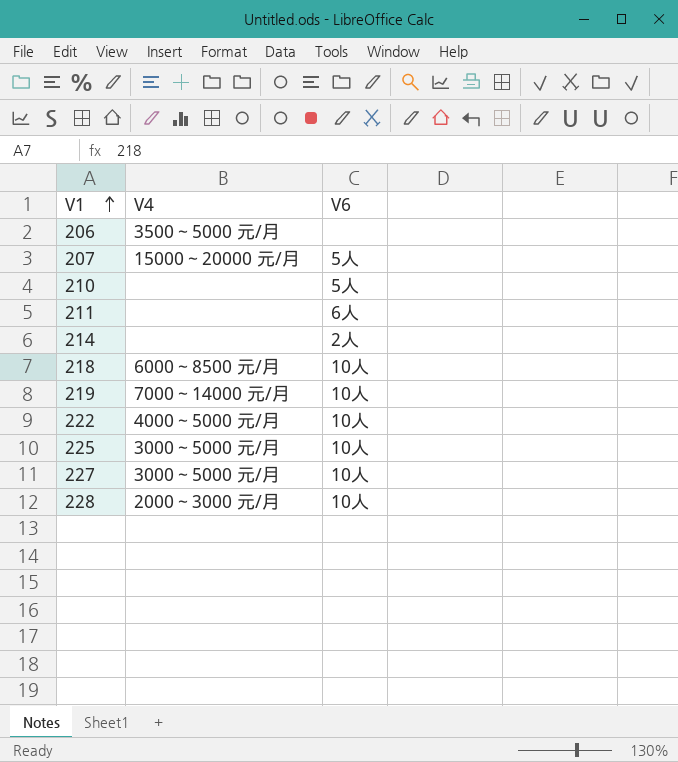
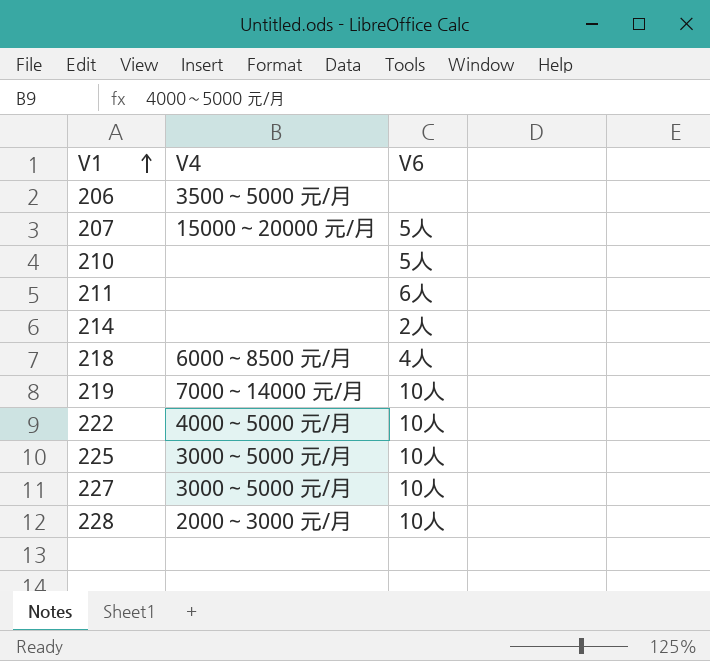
218 | V6: 10人 -> 4人

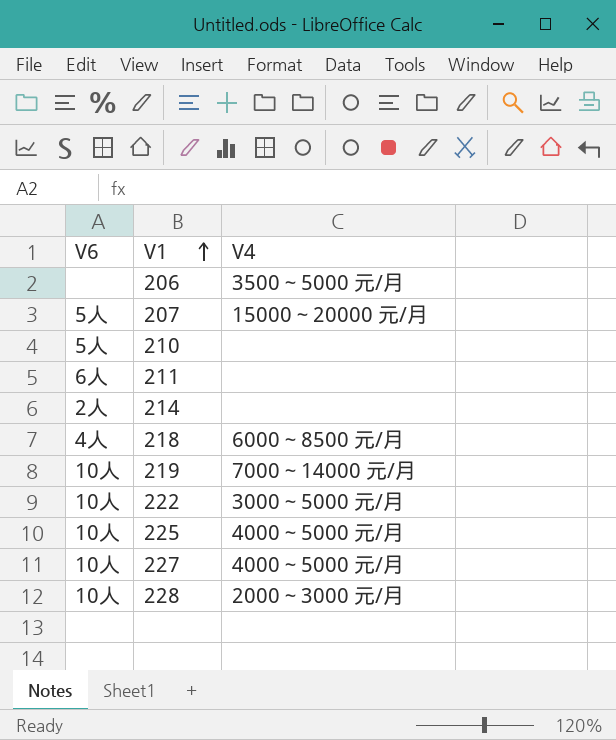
column V6 | position: 3 -> 1
222 | V4: 4000～5000 元/月 -> 3000～5000 元/月
225 | V4: 3000～5000 元/月 -> 4000～5000 元/月
227 | V4: 3000～5000 元/月 -> 4000～5000 元/月

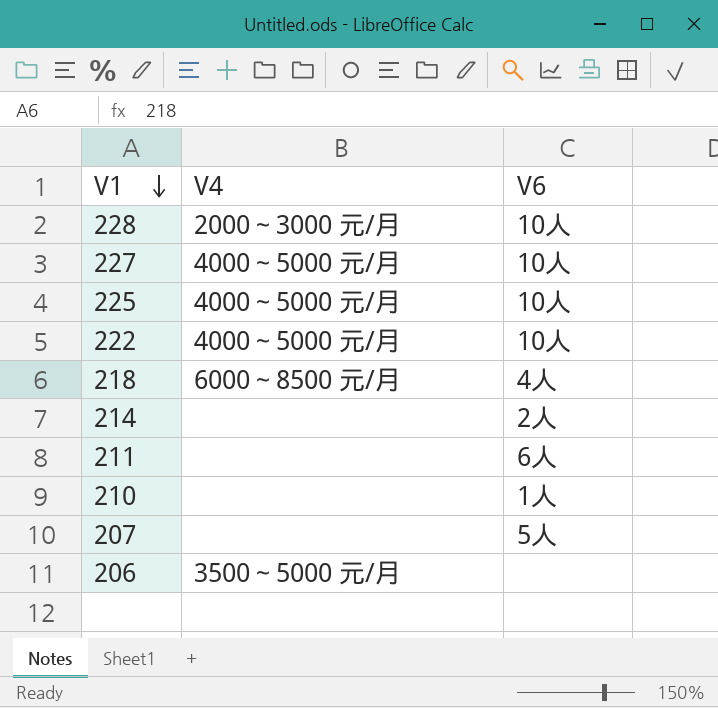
row order: V1 ascending -> V1 descending
column V6 | position: 1 -> 3
row 219: 10人 | 7000～14000 元/月 -> none
222 | V4: 3000～5000 元/月 -> 4000～5000 元/月
210 | V6: 5人 -> 1人
207 | V4: 15000～20000 元/月 -> none

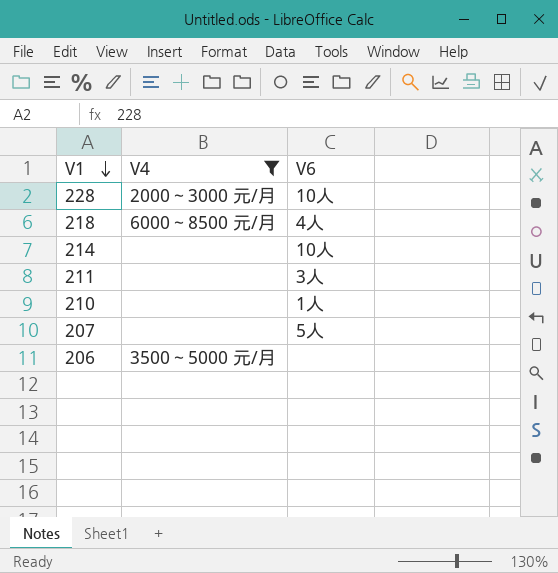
filter: none -> V4 != 4000～5000 元/月
214 | V6: 2人 -> 10人
211 | V6: 6人 -> 3人

